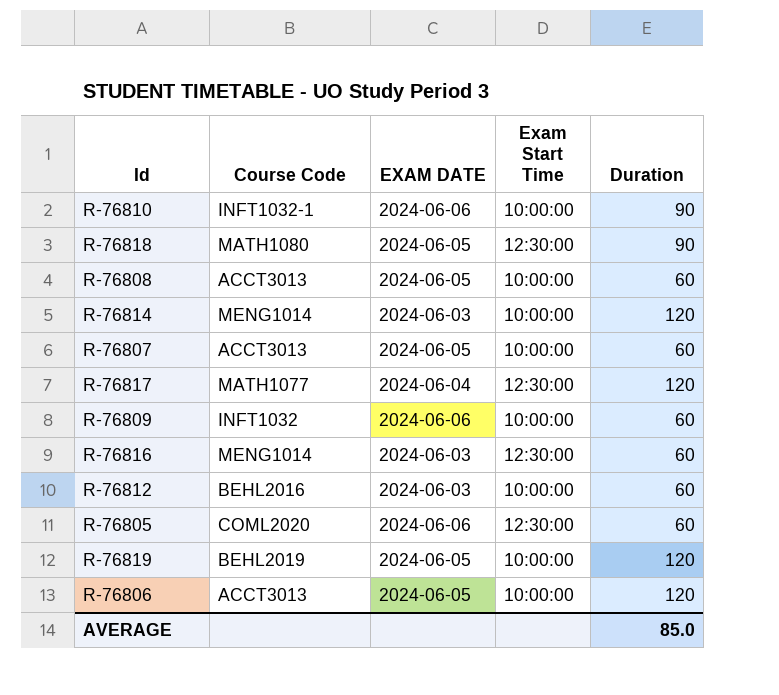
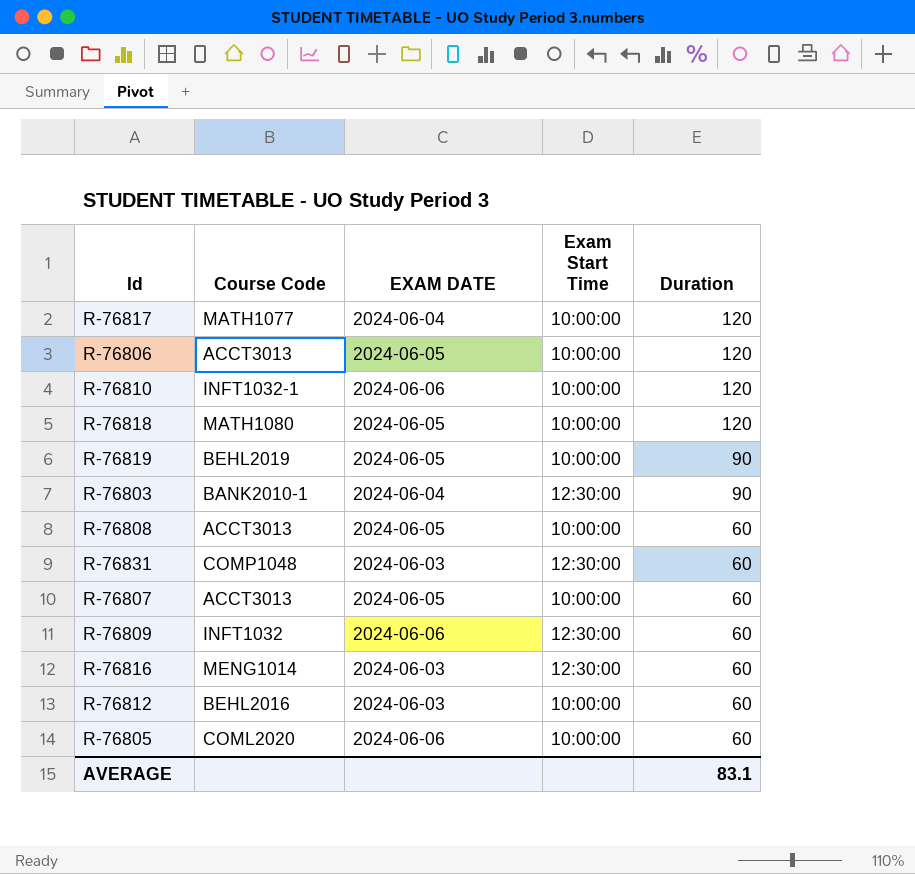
row order: none -> Duration descending
row R-76814: MENG1014 | 2024-06-03 | 10:00:00 | 120 -> none
R-76817 | Exam Start Time: 12:30:00 -> 10:00:00
R-76810 | Duration: 90 -> 120
R-76818 | Exam Start Time: 12:30:00 -> 10:00:00
R-76818 | Duration: 90 -> 120
R-76819 | Duration: 120 -> 90
row R-76803: none -> BANK2010-1 | 2024-06-04 | 12:30:00 | 90
row R-76831: none -> COMP1048 | 2024-06-03 | 12:30:00 | 60
R-76809 | Exam Start Time: 10:00:00 -> 12:30:00
R-76805 | Exam Start Time: 12:30:00 -> 10:00:00
AVERAGE | Duration: 85.0 -> 83.1

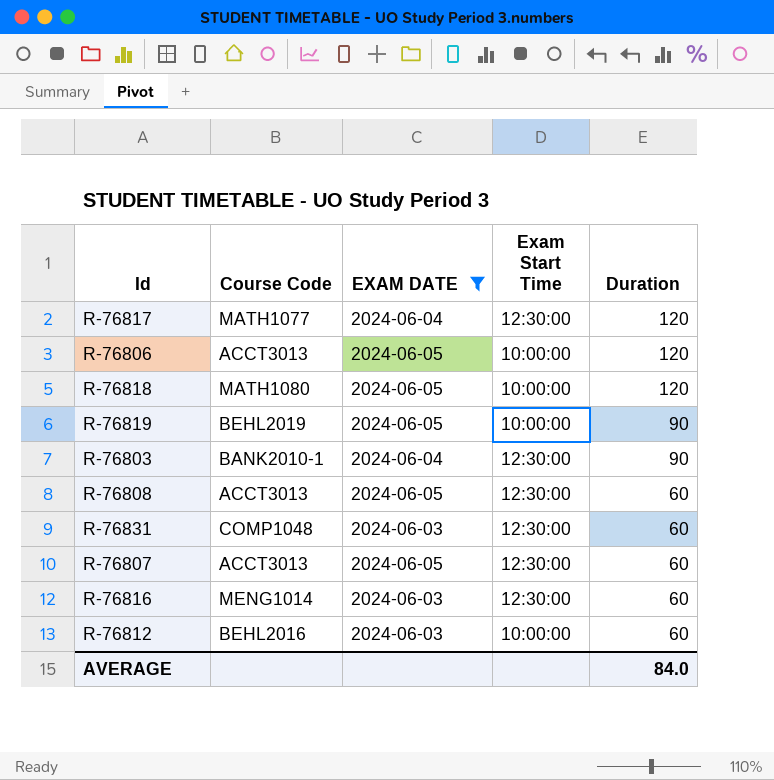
filter: none -> EXAM DATE != 2024-06-06
R-76817 | Exam Start Time: 10:00:00 -> 12:30:00
R-76808 | Exam Start Time: 10:00:00 -> 12:30:00
R-76807 | Exam Start Time: 10:00:00 -> 12:30:00
AVERAGE | Duration: 83.1 -> 84.0

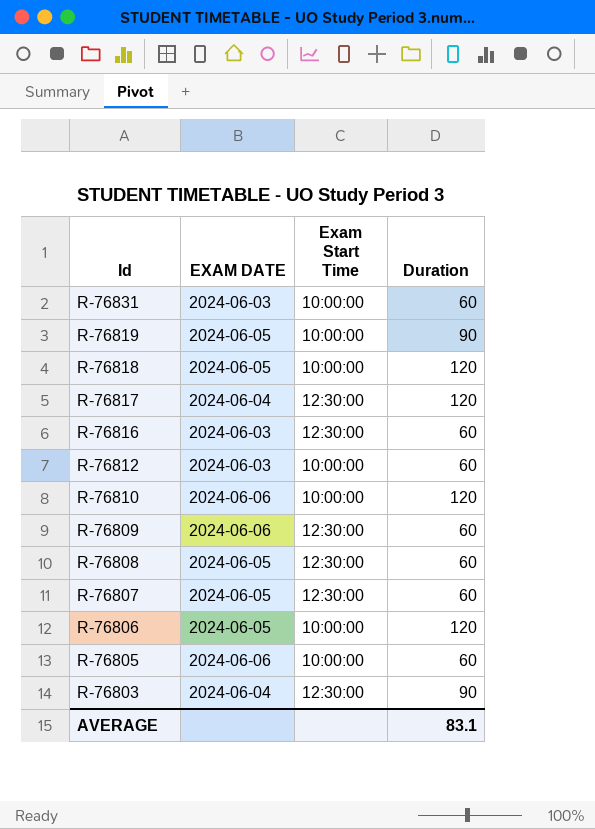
filter: EXAM DATE != 2024-06-06 -> none
row order: Duration descending -> Id descending
column Course Code | position: 2 -> none
R-76831 | Exam Start Time: 12:30:00 -> 10:00:00
AVERAGE | Duration: 84.0 -> 83.1

